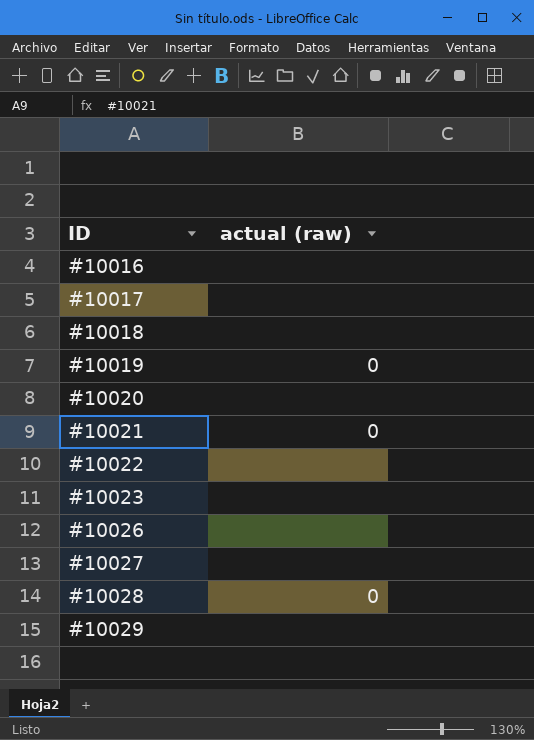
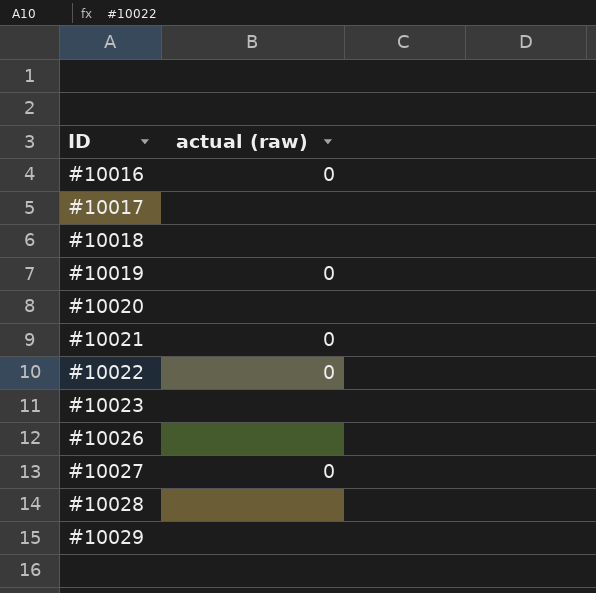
#10016 | actual (raw): none -> 0
#10022 | actual (raw): none -> 0
#10027 | actual (raw): none -> 0
#10028 | actual (raw): 0 -> none

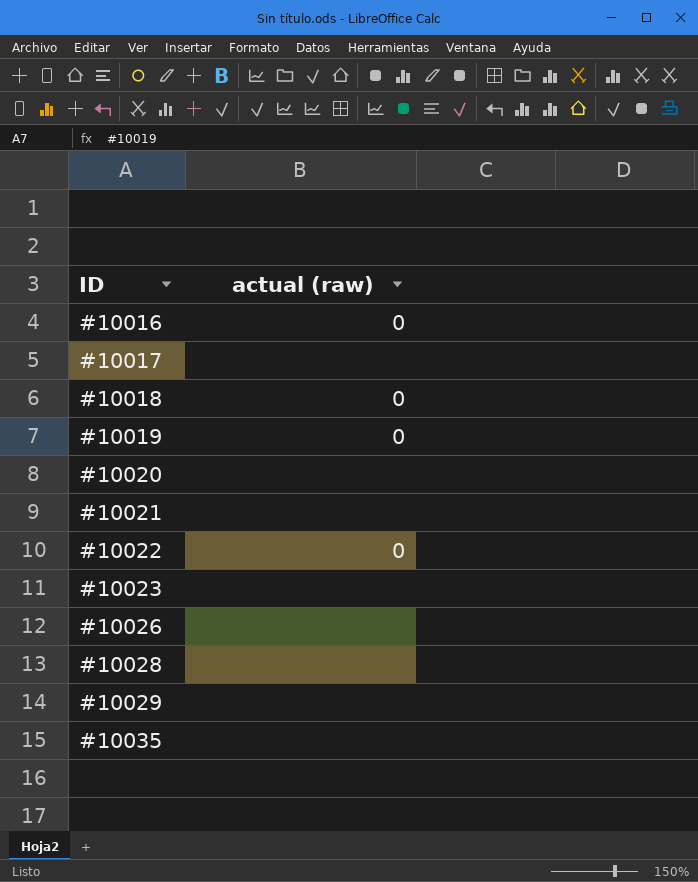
row #10027: 0 -> none
#10018 | actual (raw): none -> 0
#10021 | actual (raw): 0 -> none
row #10035: none -> none

